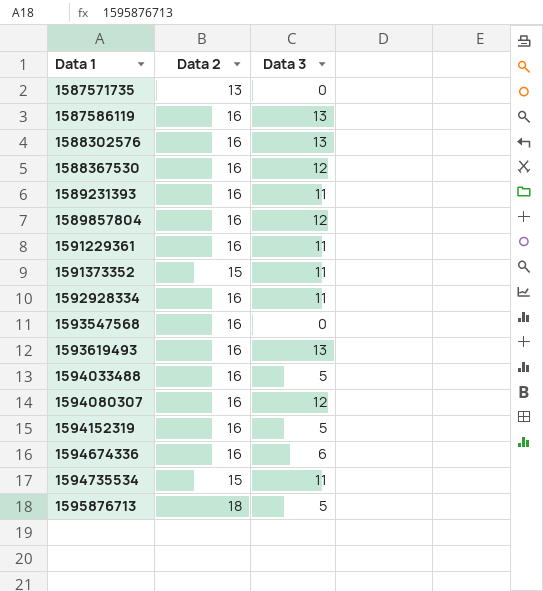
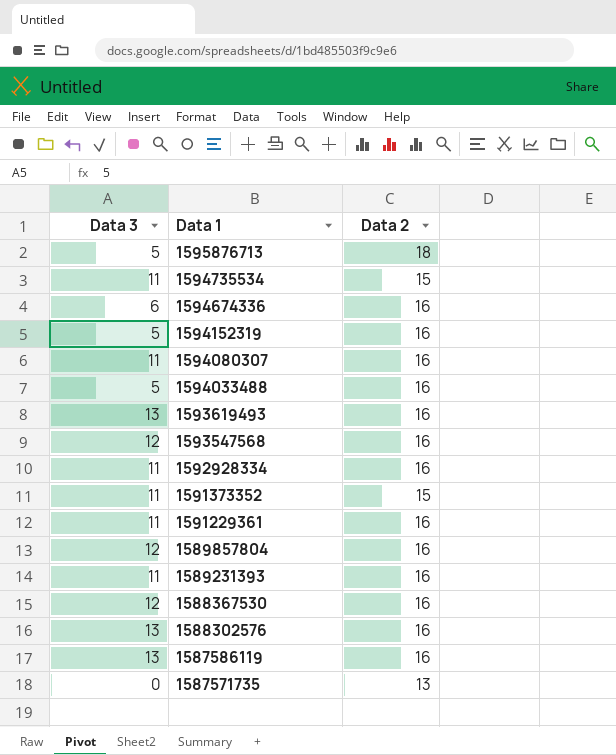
row order: Data 1 ascending -> Data 1 descending
column Data 3 | position: 3 -> 1
1594080307 | Data 3: 12 -> 11
1593547568 | Data 3: 0 -> 12

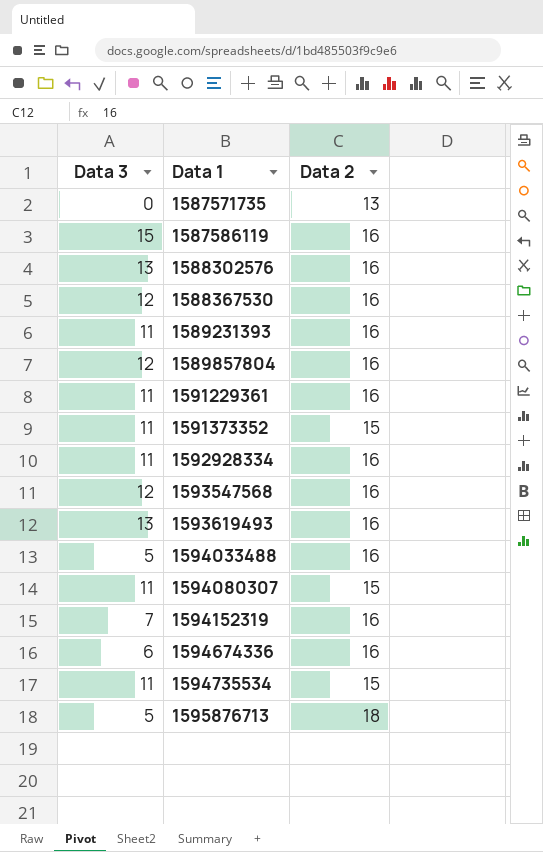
row order: Data 1 descending -> Data 1 ascending
1587586119 | Data 3: 13 -> 15
1594080307 | Data 2: 16 -> 15
1594152319 | Data 3: 5 -> 7

